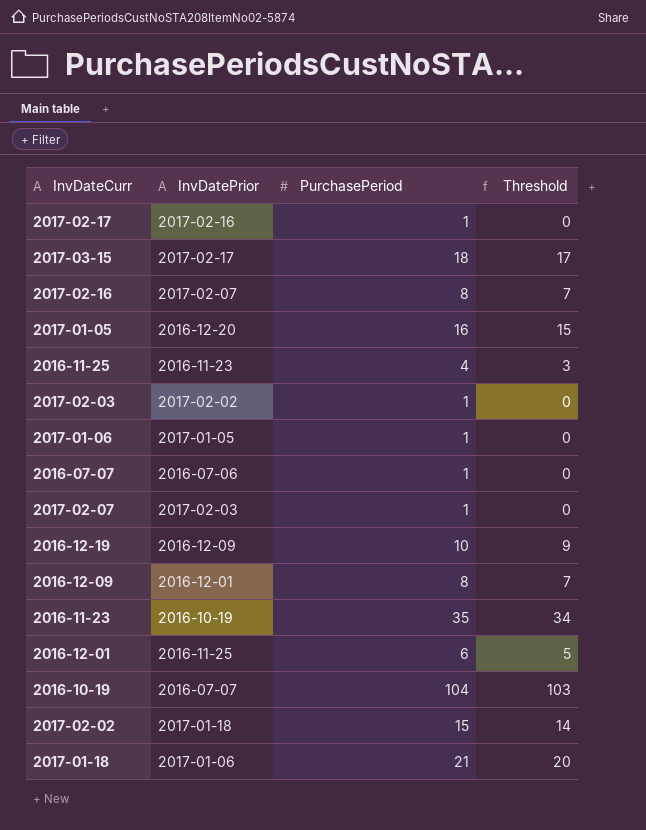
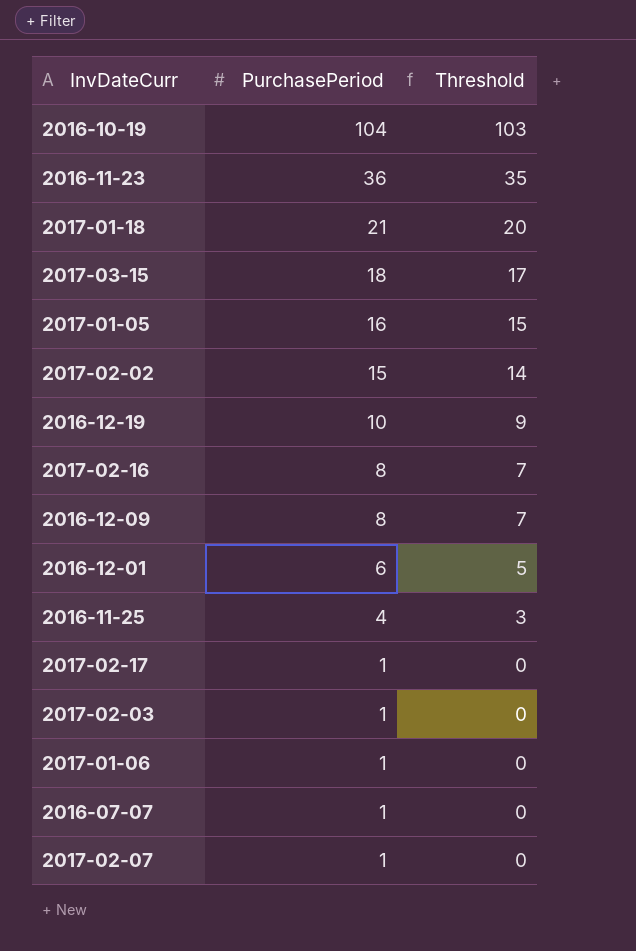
row order: none -> PurchasePeriod descending
column InvDatePrior | position: 2 -> none
2016-11-23 | PurchasePeriod: 35 -> 36
2016-11-23 | Threshold: 34 -> 35

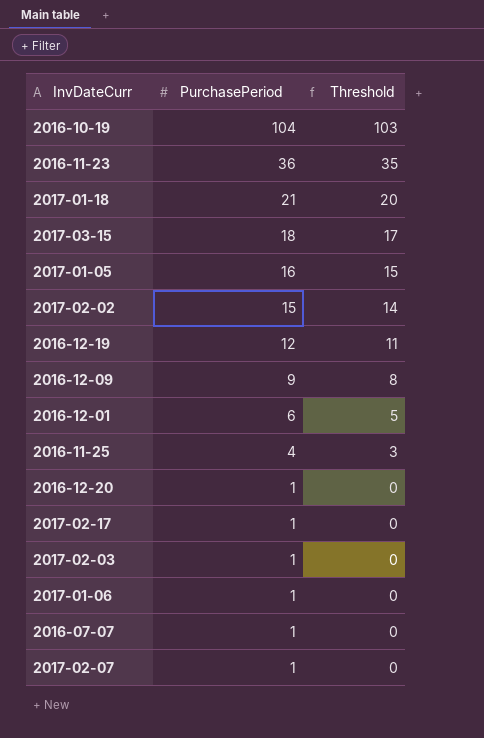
row 2017-02-16: 8 | 7 -> none
2016-12-19 | PurchasePeriod: 10 -> 12
2016-12-19 | Threshold: 9 -> 11
2016-12-09 | PurchasePeriod: 8 -> 9
2016-12-09 | Threshold: 7 -> 8
row 2016-12-20: none -> 1 | 0

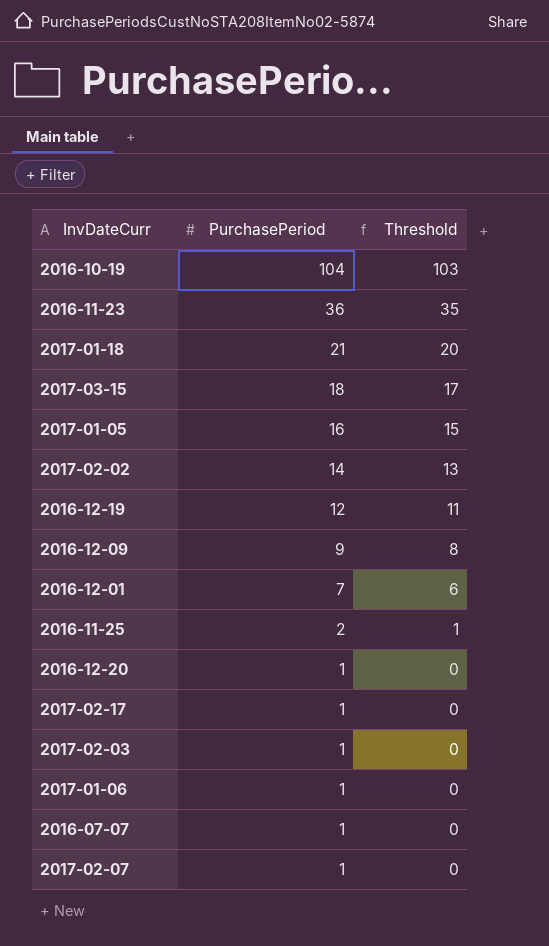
2017-02-02 | PurchasePeriod: 15 -> 14
2017-02-02 | Threshold: 14 -> 13
2016-12-01 | PurchasePeriod: 6 -> 7
2016-12-01 | Threshold: 5 -> 6
2016-11-25 | PurchasePeriod: 4 -> 2
2016-11-25 | Threshold: 3 -> 1

